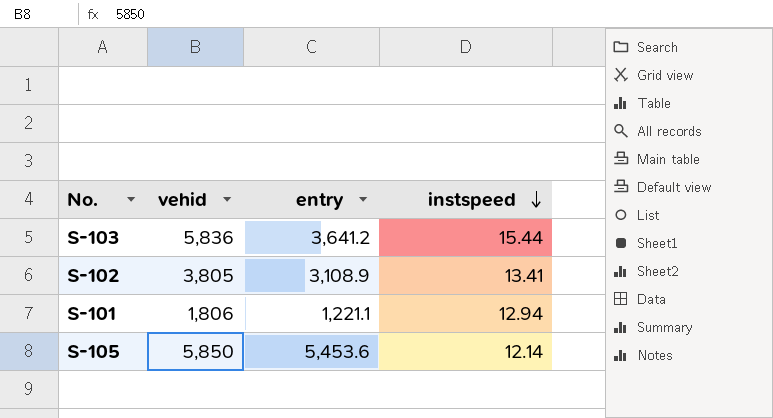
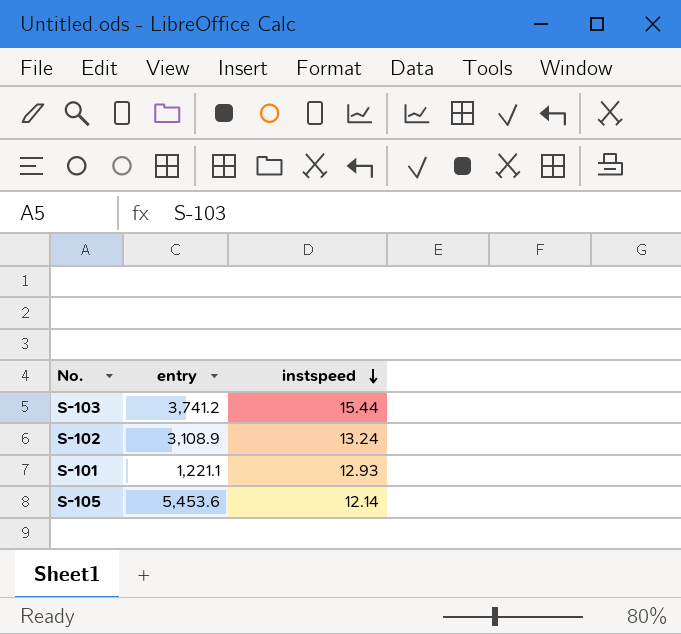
column vehid | position: 2 -> none
S-103 | entry: 3,641.2 -> 3,741.2
S-102 | instspeed: 13.41 -> 13.24
S-101 | instspeed: 12.94 -> 12.93

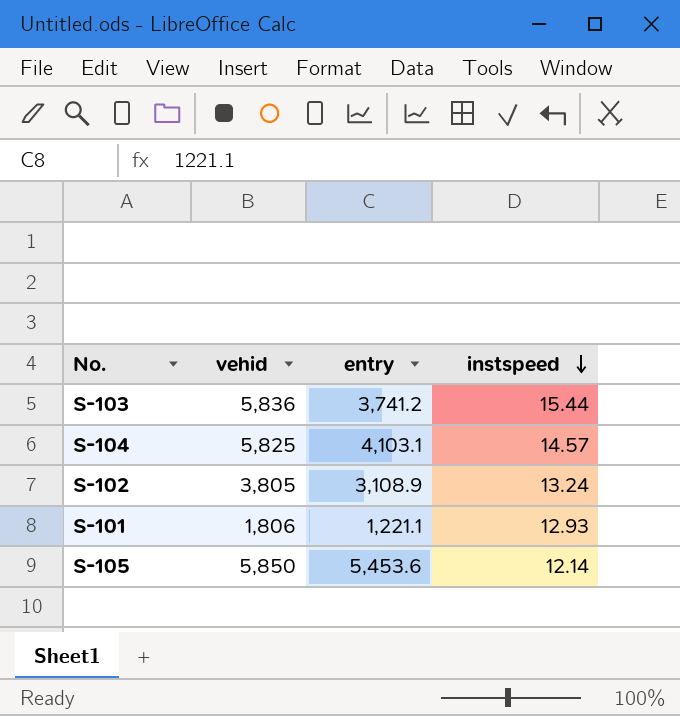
column vehid | position: none -> 2
row S-104: none -> 5,825 | 4,103.1 | 14.57

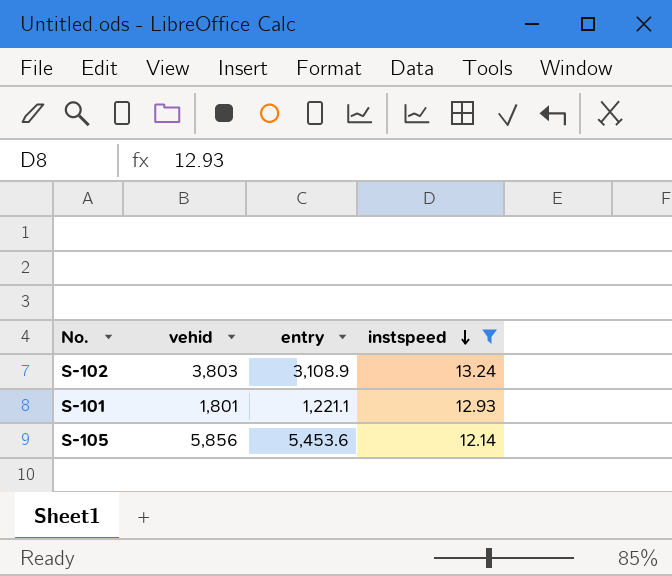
filter: none -> instspeed <= 13.24
S-102 | vehid: 3,805 -> 3,803
S-101 | vehid: 1,806 -> 1,801
S-105 | vehid: 5,850 -> 5,856

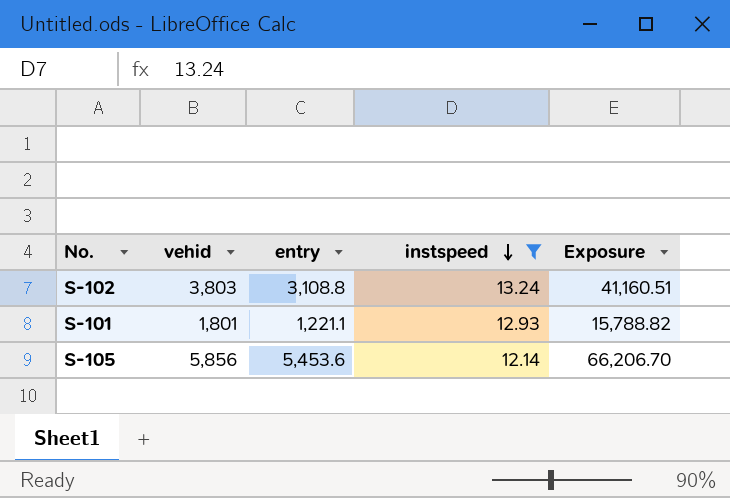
column Exposure | formula: none -> [entry] * [instspeed]
S-102 | entry: 3,108.9 -> 3,108.8

